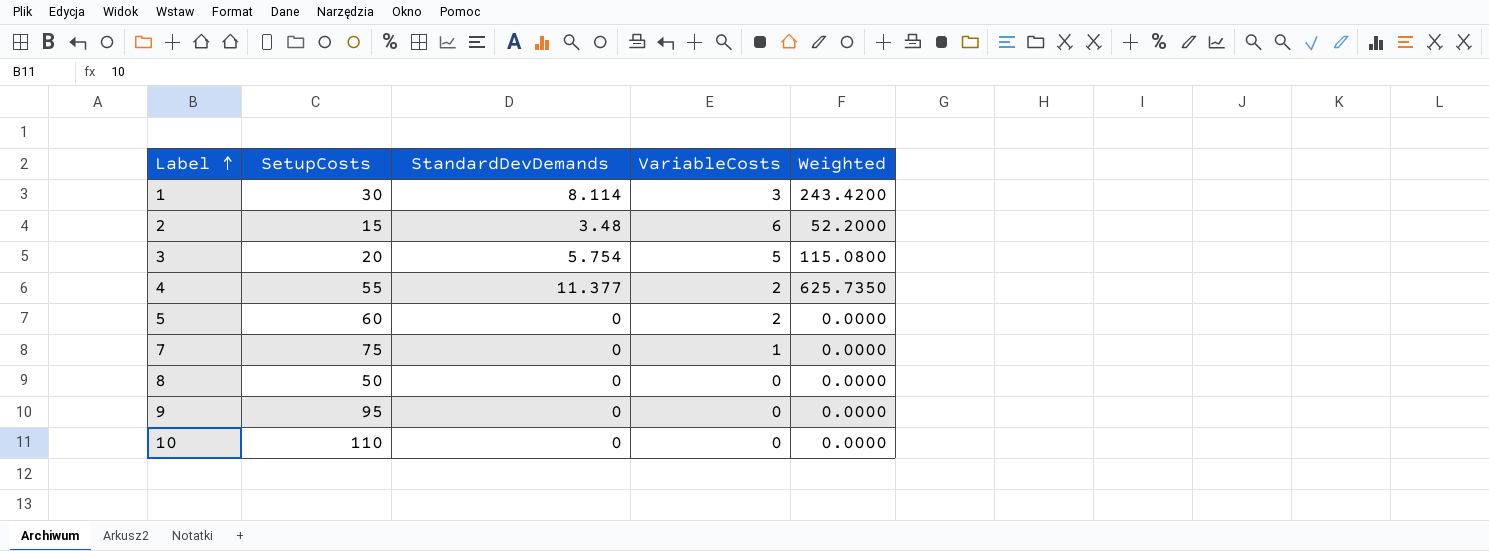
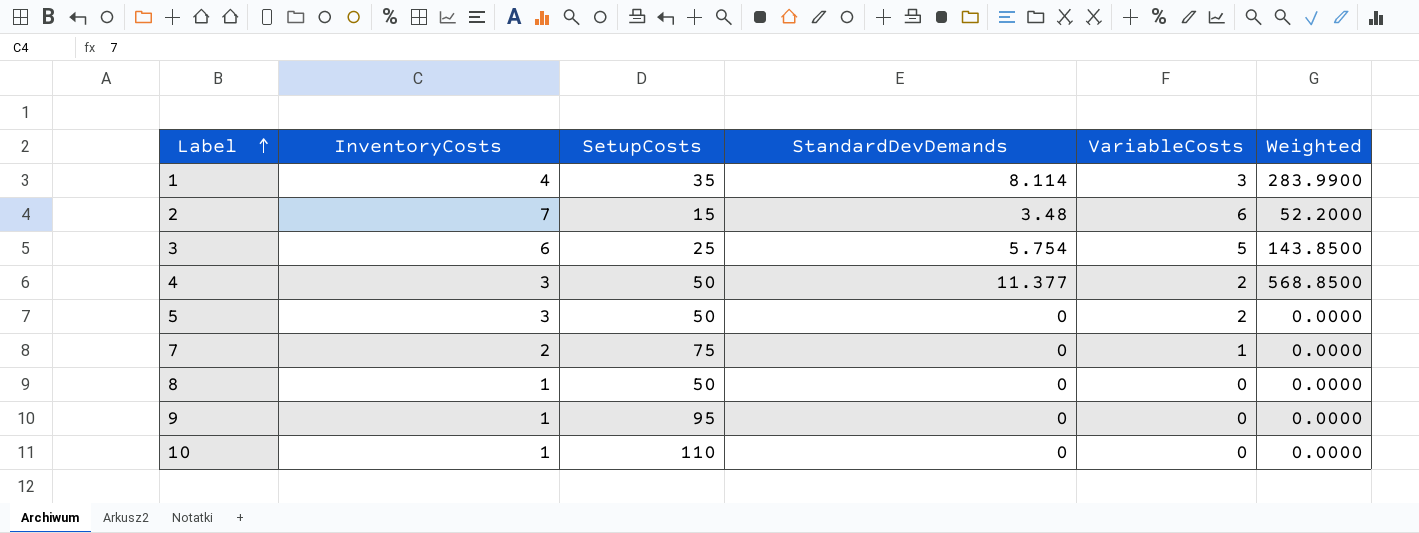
column InventoryCosts | position: none -> 2
1 | SetupCosts: 30 -> 35
1 | Weighted: 243.4200 -> 283.9900
3 | SetupCosts: 20 -> 25
3 | Weighted: 115.0800 -> 143.8500
4 | SetupCosts: 55 -> 50
4 | Weighted: 625.7350 -> 568.8500
5 | SetupCosts: 60 -> 50

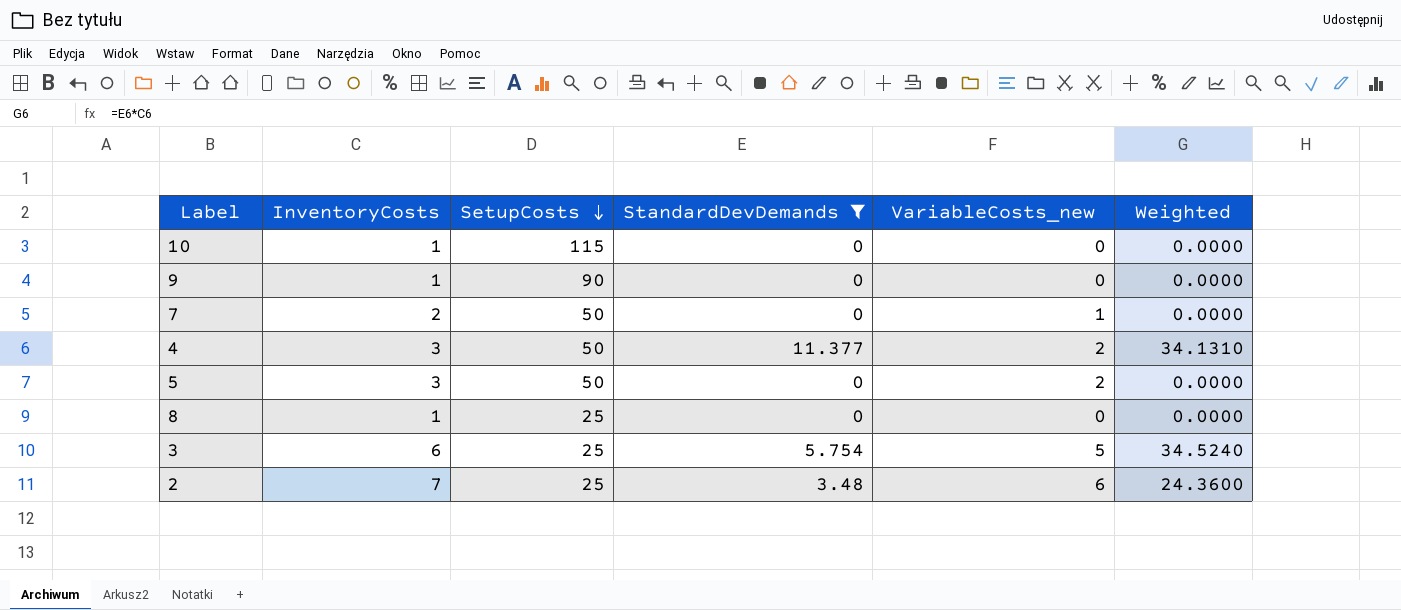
filter: none -> StandardDevDemands != 8.114
row order: Label ascending -> SetupCosts descending
column name: VariableCosts -> VariableCosts_new
column Weighted | formula: [SetupCosts] * [StandardDevDemands] -> [InventoryCosts] * [StandardDevDemands]
10 | SetupCosts: 110 -> 115
9 | SetupCosts: 95 -> 90
7 | SetupCosts: 75 -> 50
8 | SetupCosts: 50 -> 25
2 | SetupCosts: 15 -> 25

